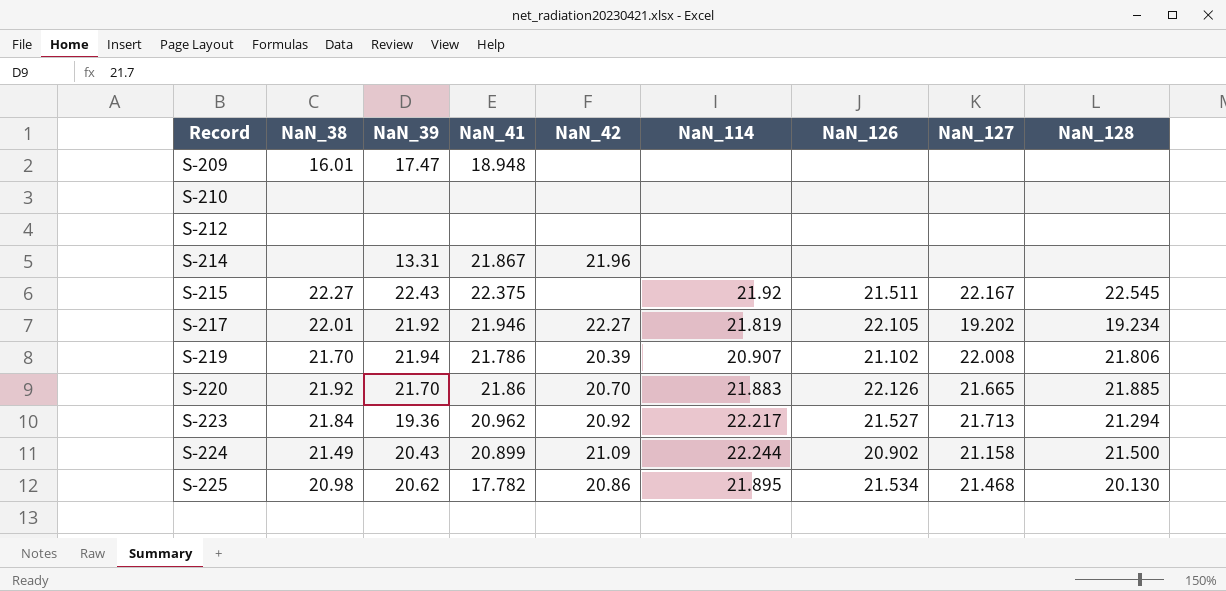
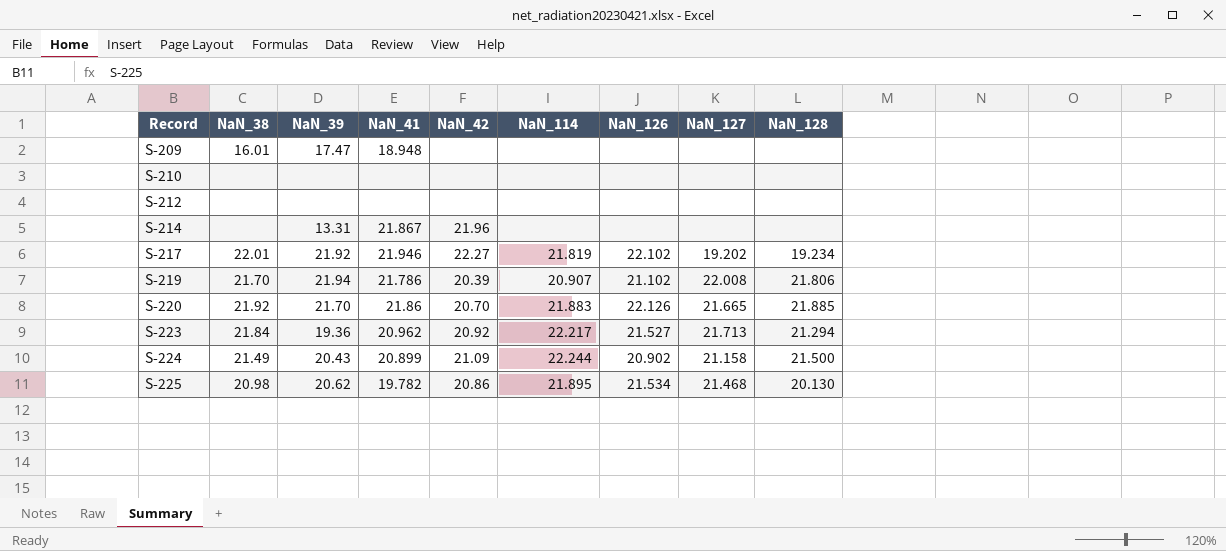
row S-215: 22.27 | 22.43 | 22.375 | none | 21.92 | 21.511 | 22.167 | 22.545 -> none
S-217 | NaN_126: 22.105 -> 22.102
S-225 | NaN_41: 17.782 -> 19.782

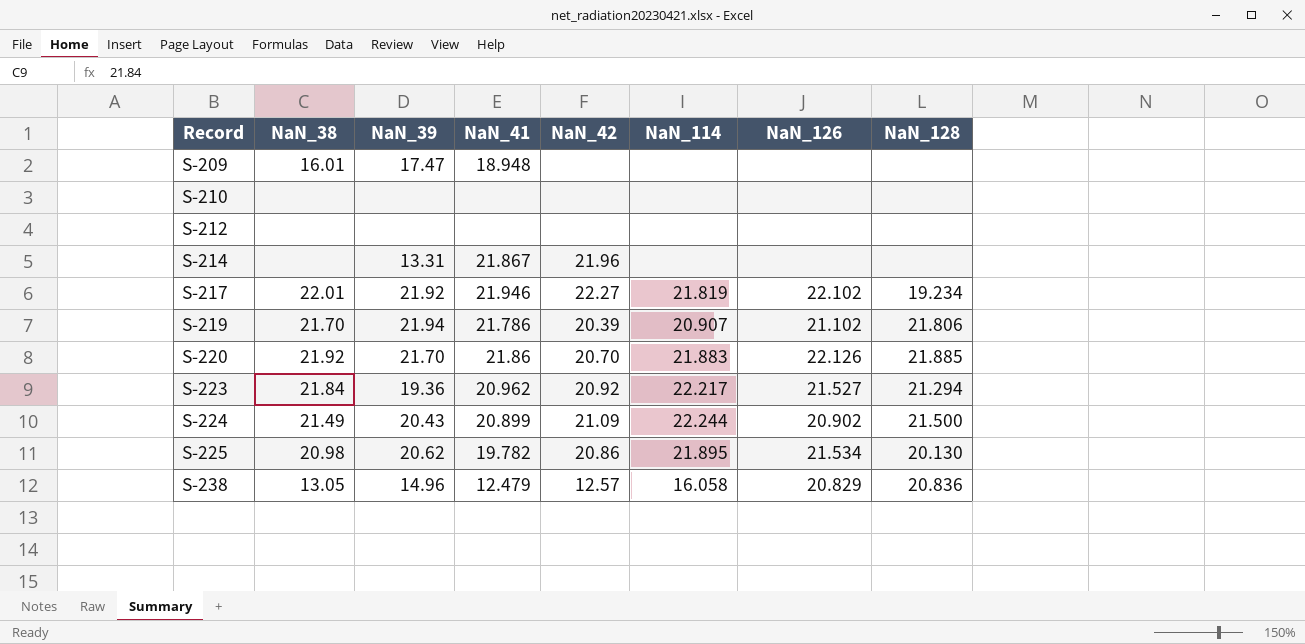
column NaN_127 | position: 8 -> none
row S-238: none -> 13.05 | 14.96 | 12.479 | 12.57 | 16.058 | 20.829 | 20.836

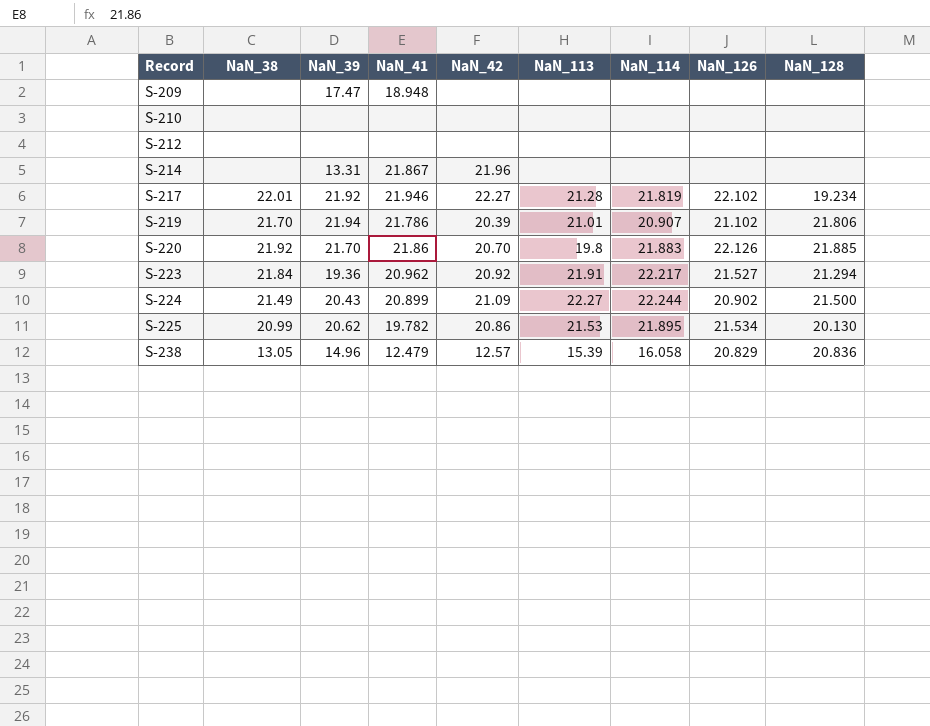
column NaN_113 | position: none -> 6
S-209 | NaN_38: 16.01 -> none
S-225 | NaN_38: 20.98 -> 20.99

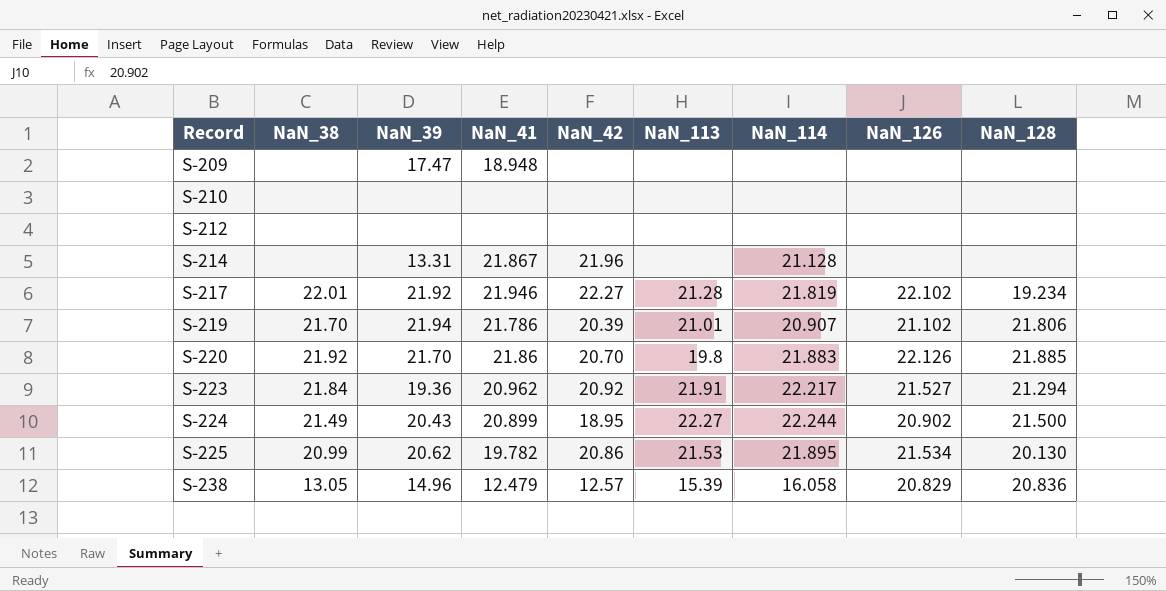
S-214 | NaN_114: none -> 21.128
S-224 | NaN_42: 21.09 -> 18.95

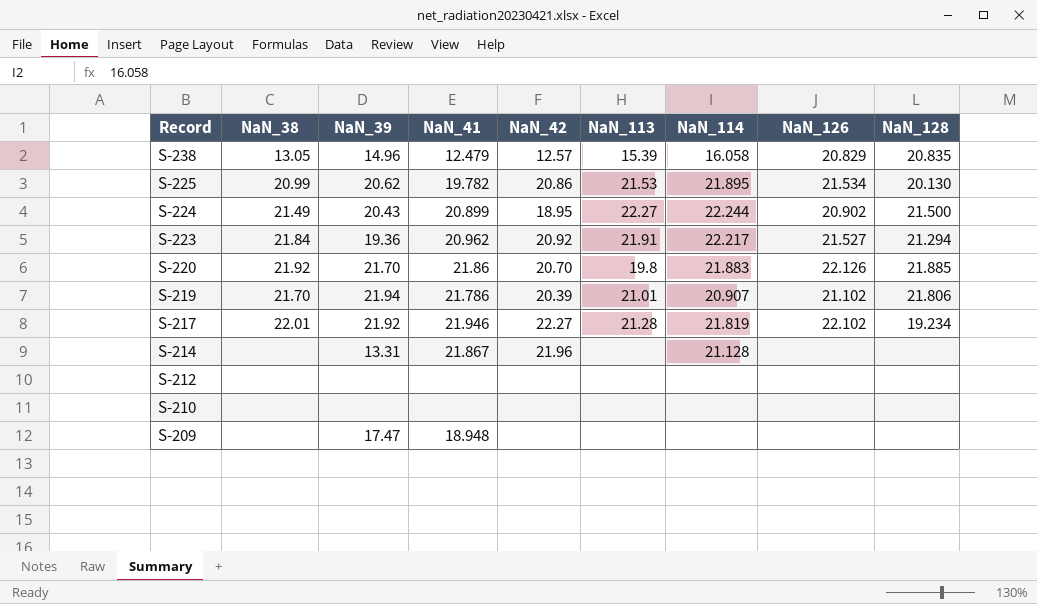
row order: Record ascending -> Record descending
S-238 | NaN_128: 20.836 -> 20.835

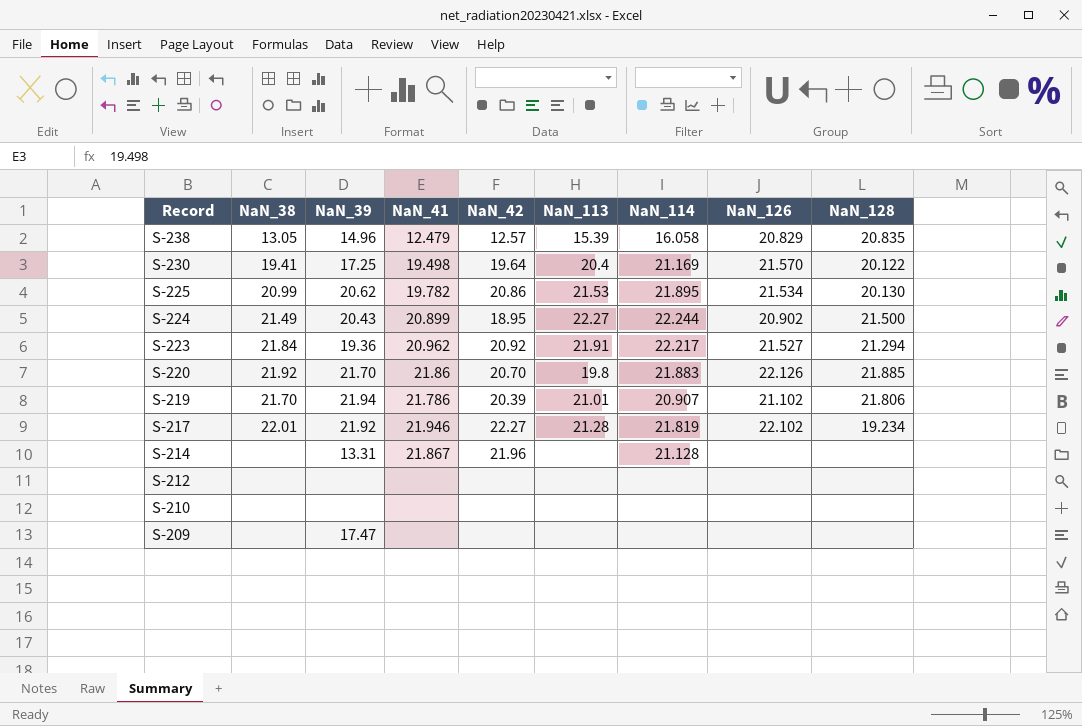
row S-230: none -> 19.41 | 17.25 | 19.498 | 19.64 | 20.4 | 21.169 | 21.570 | 20.122
S-209 | NaN_41: 18.948 -> none

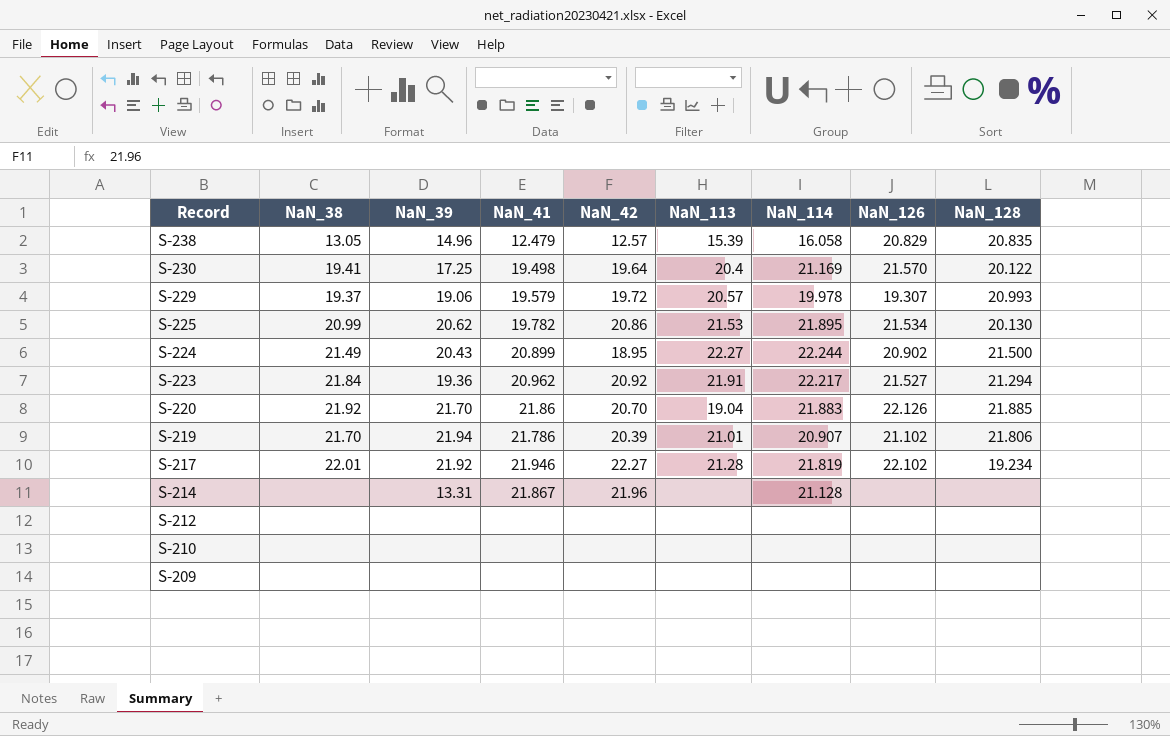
row S-229: none -> 19.37 | 19.06 | 19.579 | 19.72 | 20.57 | 19.978 | 19.307 | 20.993
S-220 | NaN_113: 19.8 -> 19.04
S-209 | NaN_39: 17.47 -> none

